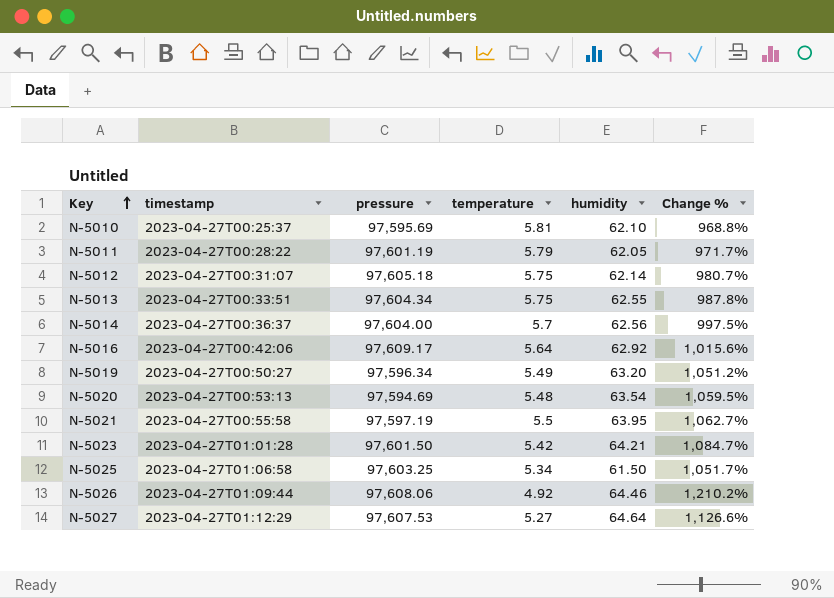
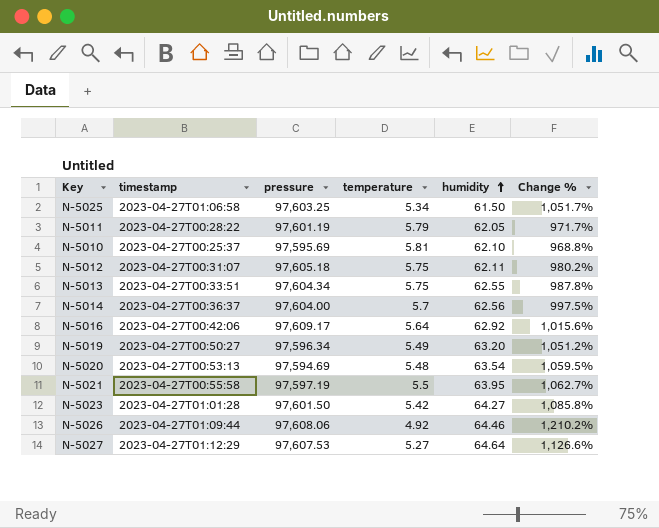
row order: Key ascending -> humidity ascending
N-5012 | humidity: 62.14 -> 62.11
N-5012 | Change %: 980.7% -> 980.2%
N-5023 | humidity: 64.21 -> 64.27
N-5023 | Change %: 1,084.7% -> 1,085.8%

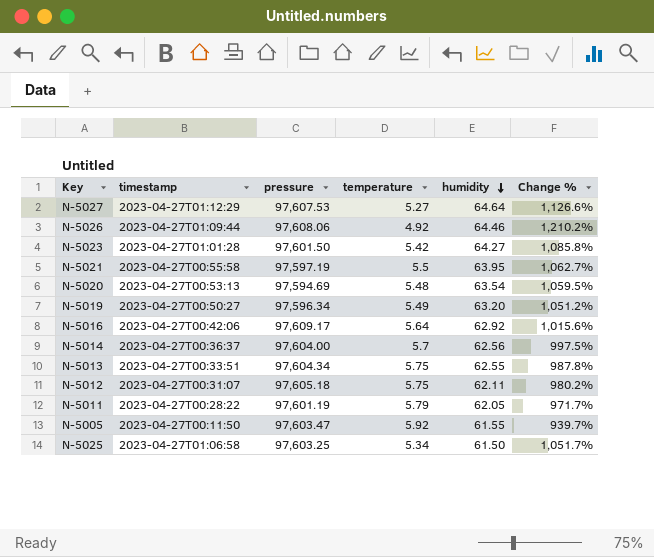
row order: humidity ascending -> humidity descending
row N-5010: 2023-04-27T00:25:37 | 97,595.69 | 5.81 | 62.10 | 968.8% -> none
row N-5005: none -> 2023-04-27T00:11:50 | 97,603.47 | 5.92 | 61.55 | 939.7%

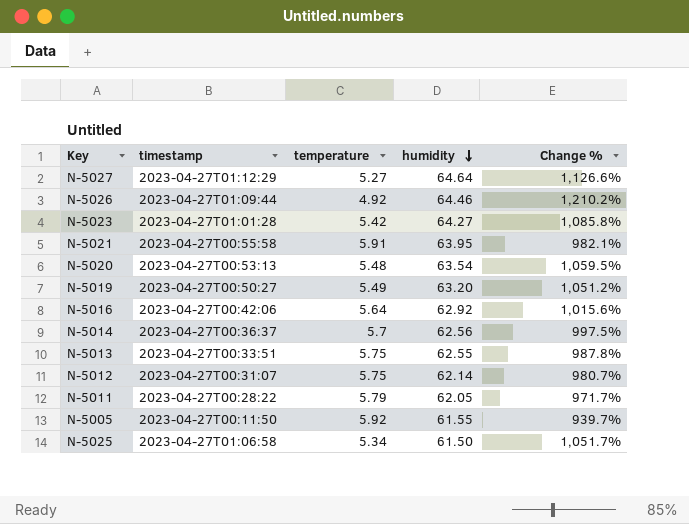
column pressure | position: 3 -> none
N-5021 | temperature: 5.5 -> 5.91
N-5021 | Change %: 1,062.7% -> 982.1%
N-5012 | humidity: 62.11 -> 62.14
N-5012 | Change %: 980.2% -> 980.7%

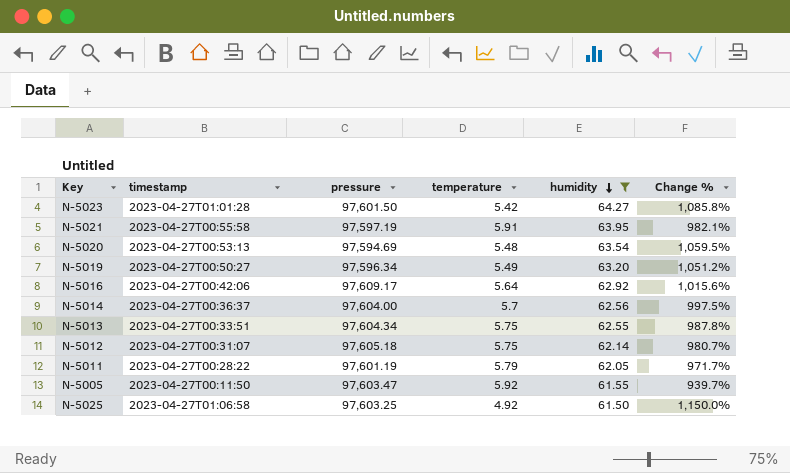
filter: none -> humidity <= 64.27
column pressure | position: none -> 3
N-5025 | temperature: 5.34 -> 4.92
N-5025 | Change %: 1,051.7% -> 1,150.0%

